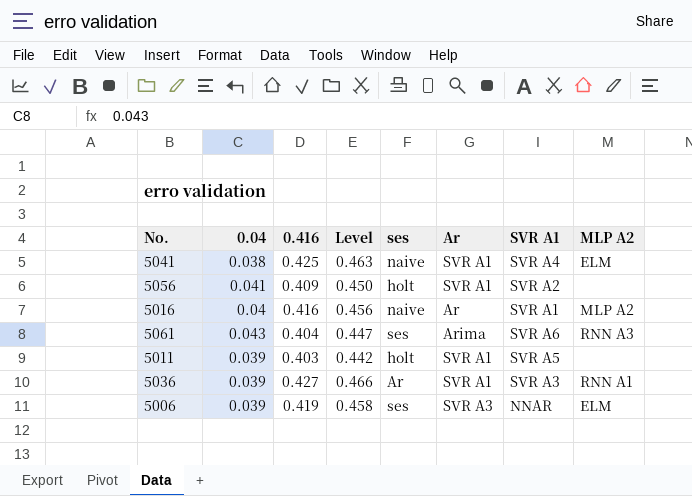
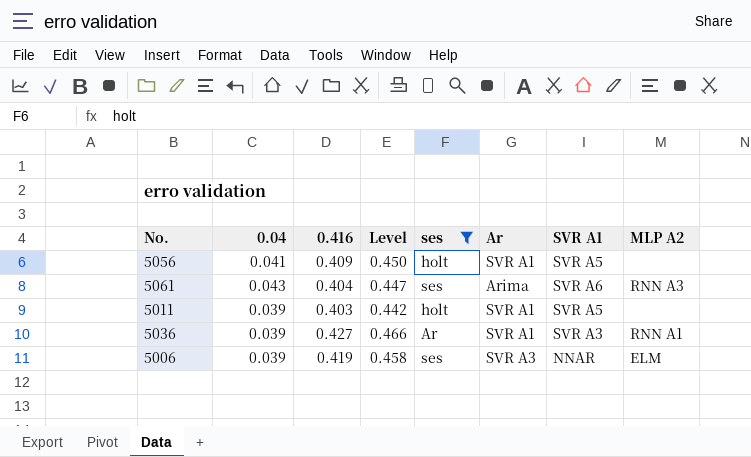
filter: none -> ses != naive
5056 | SVR A1: SVR A2 -> SVR A5

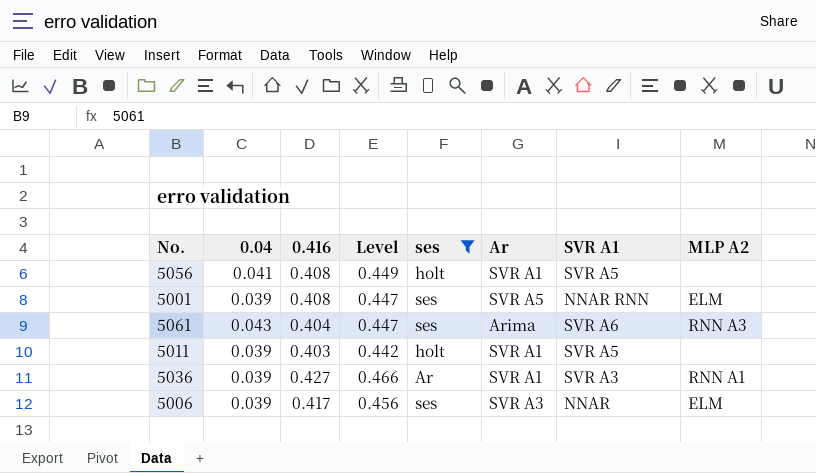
5056 | 0.416: 0.409 -> 0.408
5056 | Level: 0.450 -> 0.449
row 5001: none -> 0.039 | 0.408 | 0.447 | ses | SVR A5 | NNAR RNN | ELM
5006 | 0.416: 0.419 -> 0.417
5006 | Level: 0.458 -> 0.456

